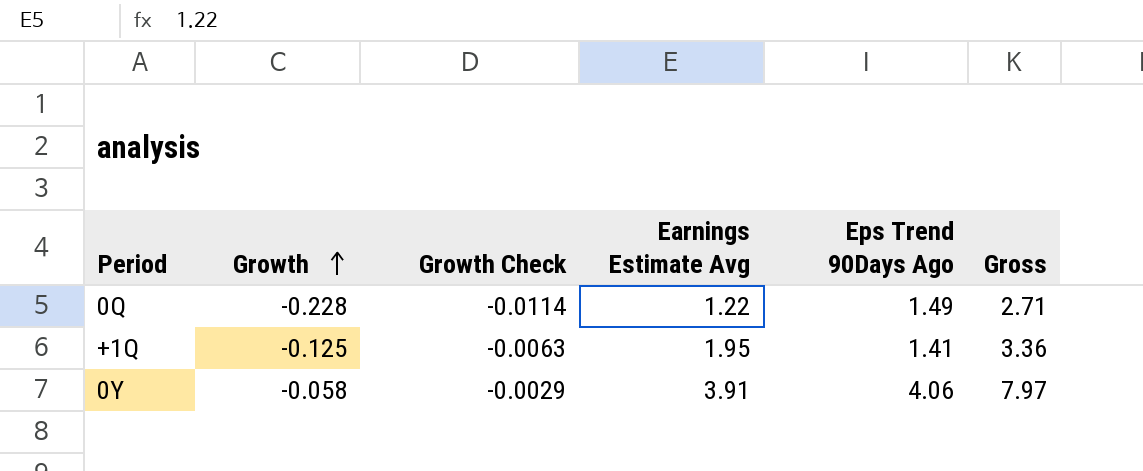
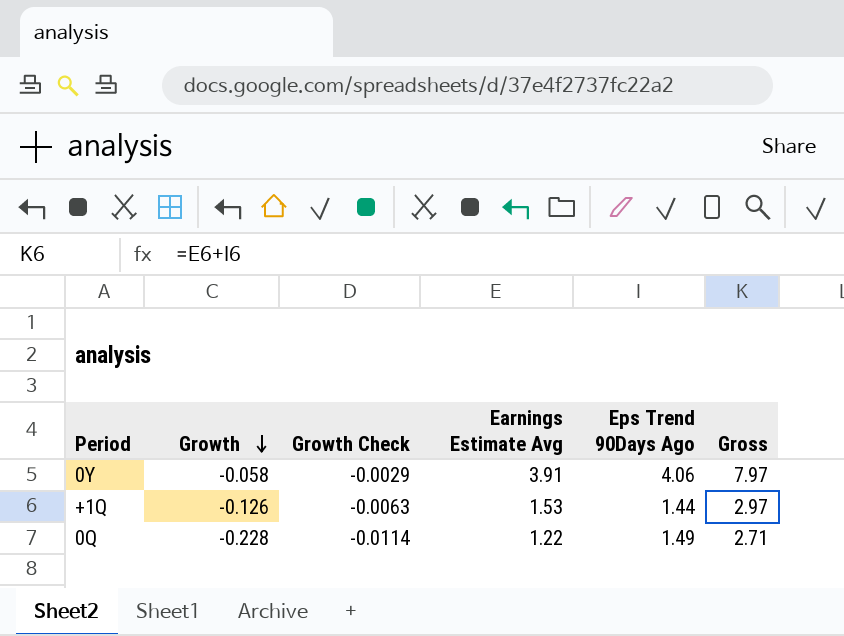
row order: Growth ascending -> Growth descending
+1Q | Growth: -0.125 -> -0.126
+1Q | Earnings Estimate Avg: 1.95 -> 1.53
+1Q | Eps Trend 90Days Ago: 1.41 -> 1.44
+1Q | Gross: 3.36 -> 2.97

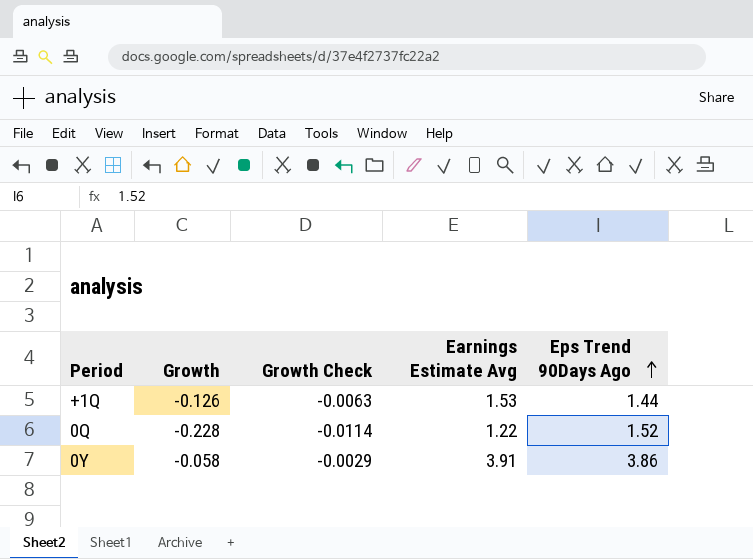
row order: Growth descending -> Eps Trend 90Days Ago ascending
column Gross | formula: [Earnings Estimate Avg] + [Eps Trend 90Days Ago] -> none
0Q | Eps Trend 90Days Ago: 1.49 -> 1.52
0Y | Eps Trend 90Days Ago: 4.06 -> 3.86

